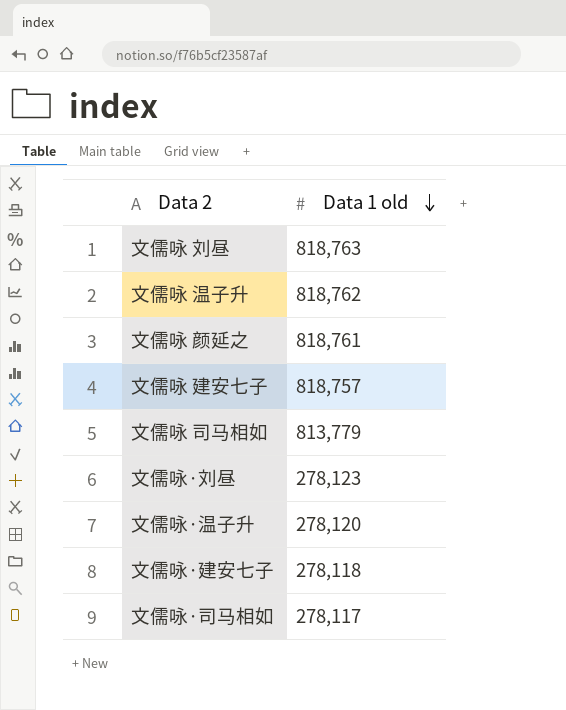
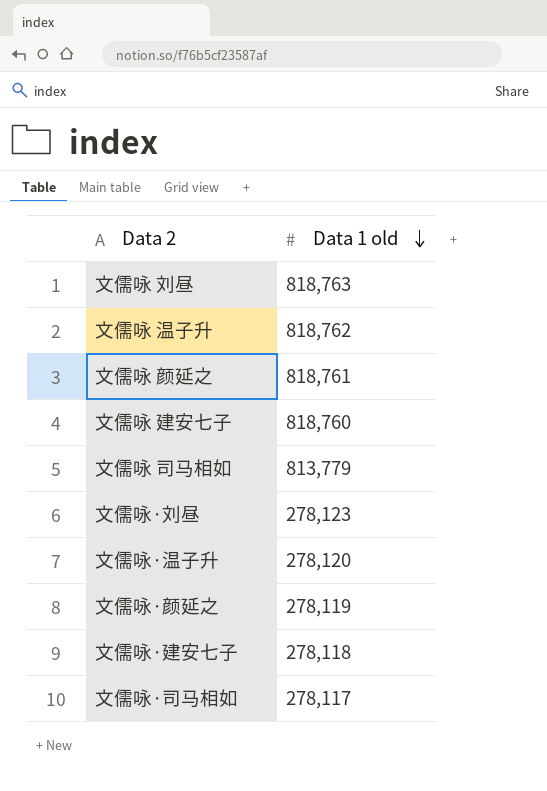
文儒咏 建安七子 | Data 1 old: 818,757 -> 818,760
row 文儒咏·颜延之: none -> 278,119

